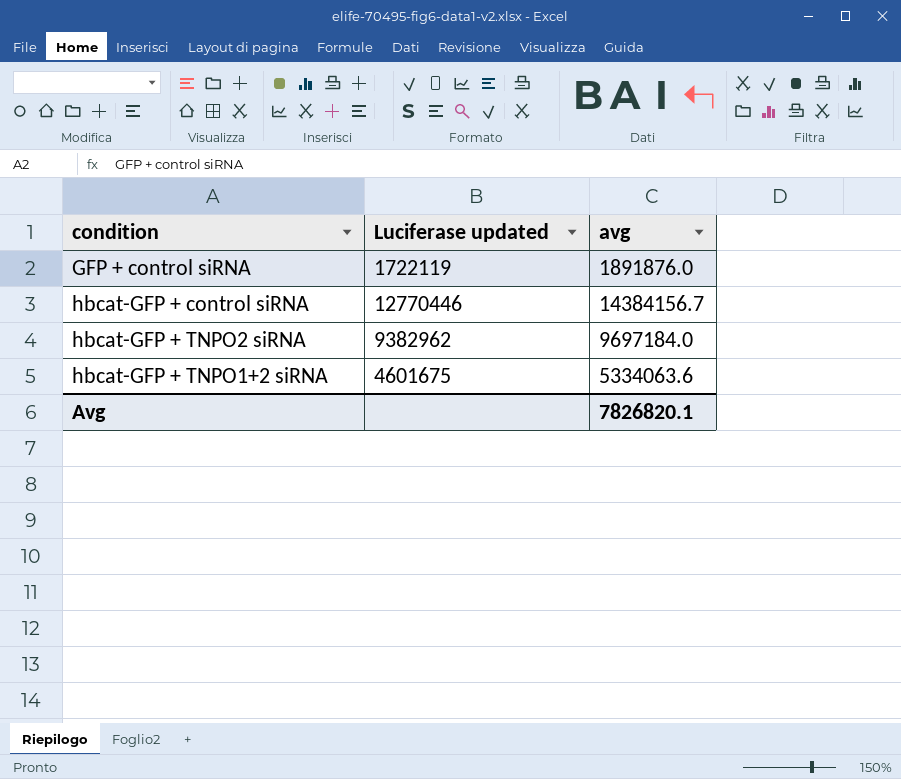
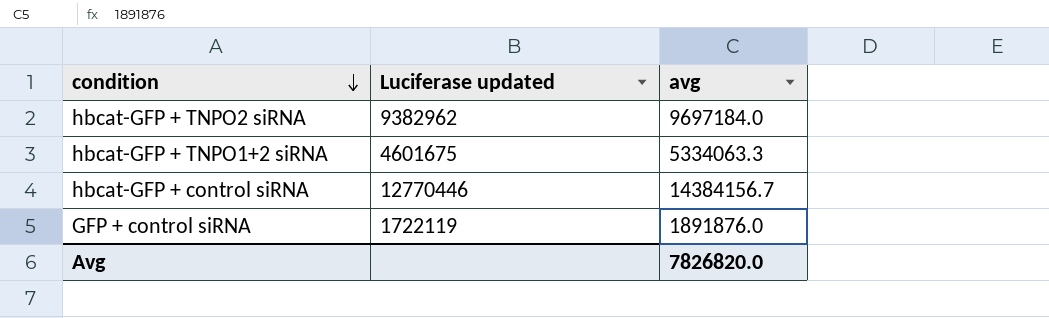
row order: none -> condition descending
hbcat-GFP + TNPO1+2 siRNA | avg: 5334063.6 -> 5334063.3
Avg | avg: 7826820.1 -> 7826820.0

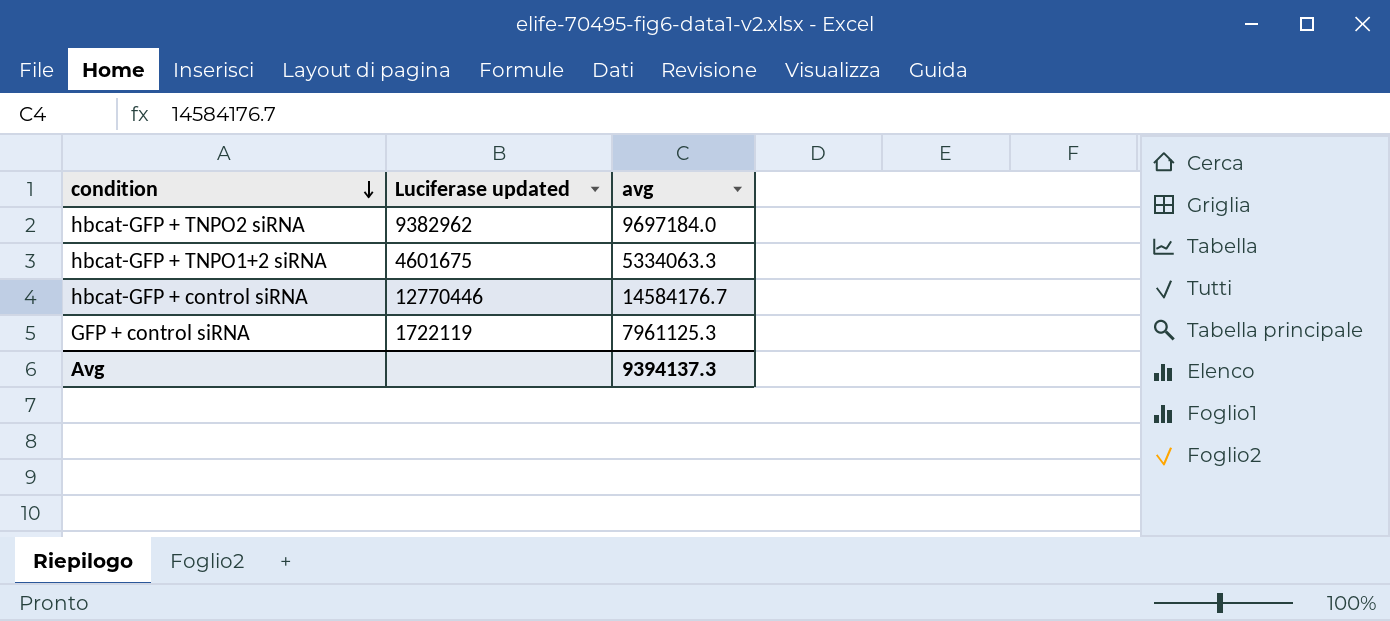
hbcat-GFP + control siRNA | avg: 14384156.7 -> 14584176.7
GFP + control siRNA | avg: 1891876.0 -> 7961125.3
Avg | avg: 7826820.0 -> 9394137.3

